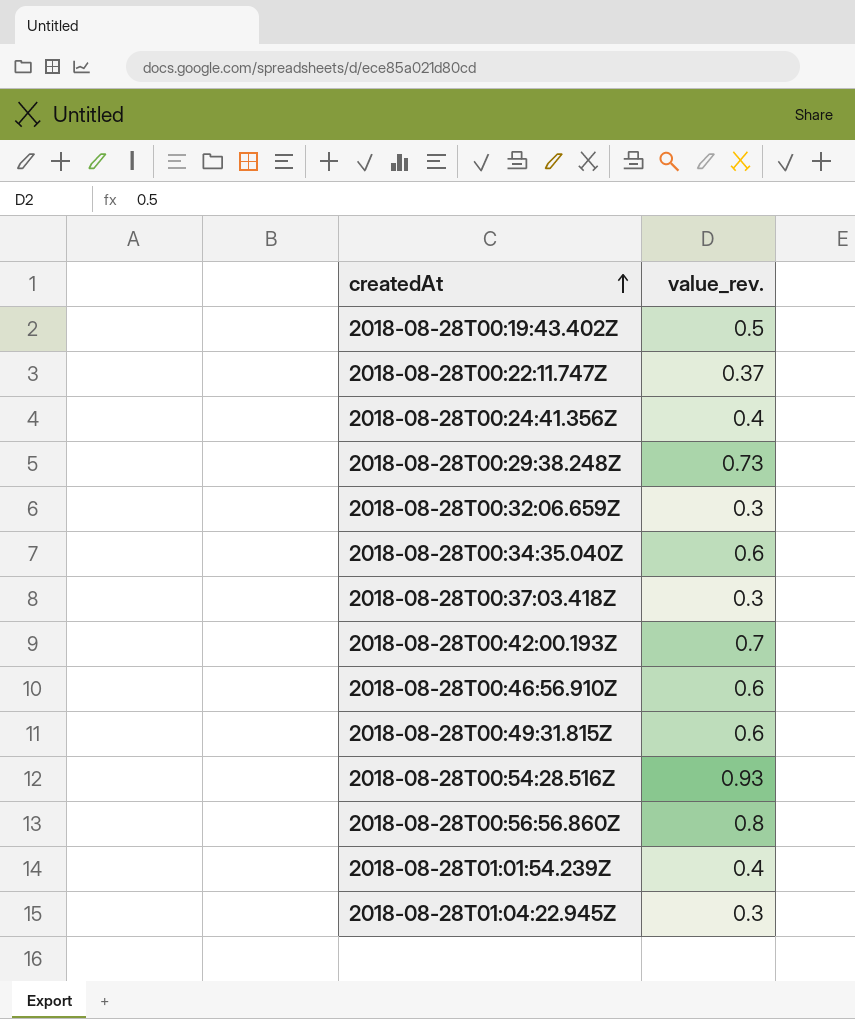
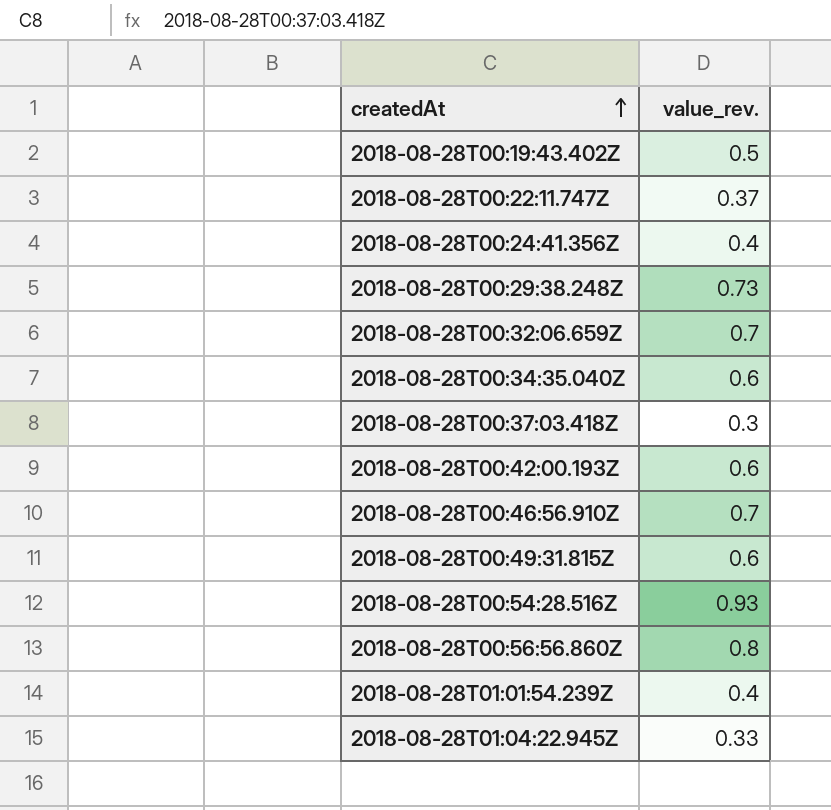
2018-08-28T00:32:06.659Z | value_rev.: 0.3 -> 0.7
2018-08-28T00:42:00.193Z | value_rev.: 0.7 -> 0.6
2018-08-28T00:46:56.910Z | value_rev.: 0.6 -> 0.7
2018-08-28T01:04:22.945Z | value_rev.: 0.3 -> 0.33

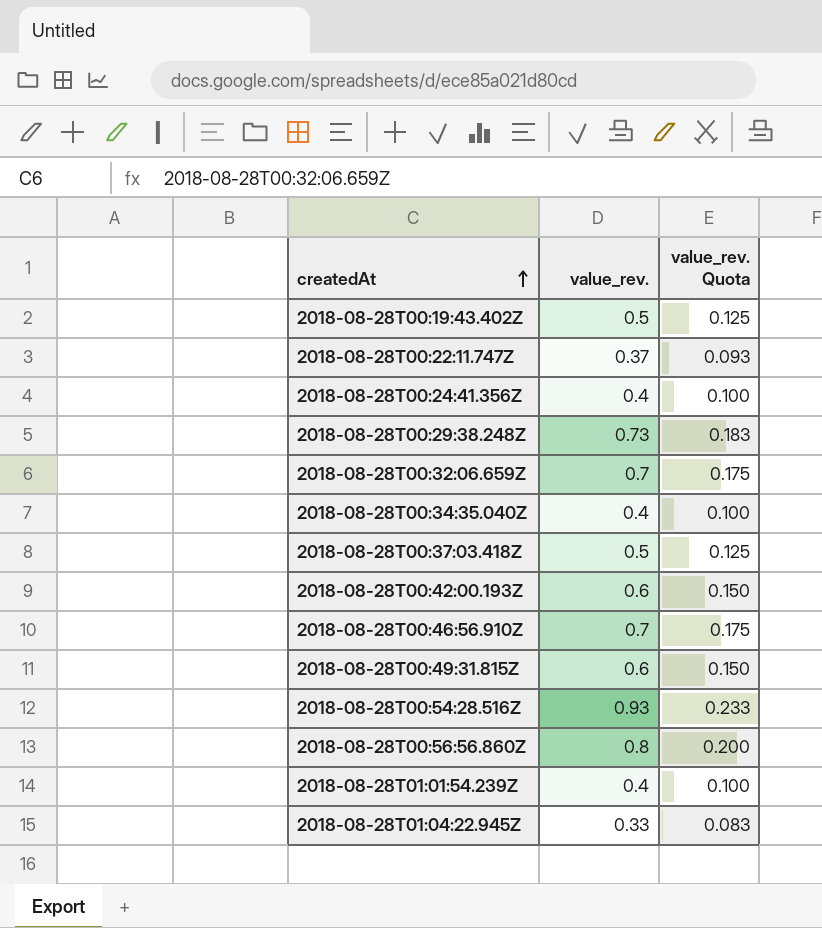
column value_rev. Quota | formula: none -> [value_rev.] * 0.25
2018-08-28T00:34:35.040Z | value_rev.: 0.6 -> 0.4
2018-08-28T00:37:03.418Z | value_rev.: 0.3 -> 0.5

